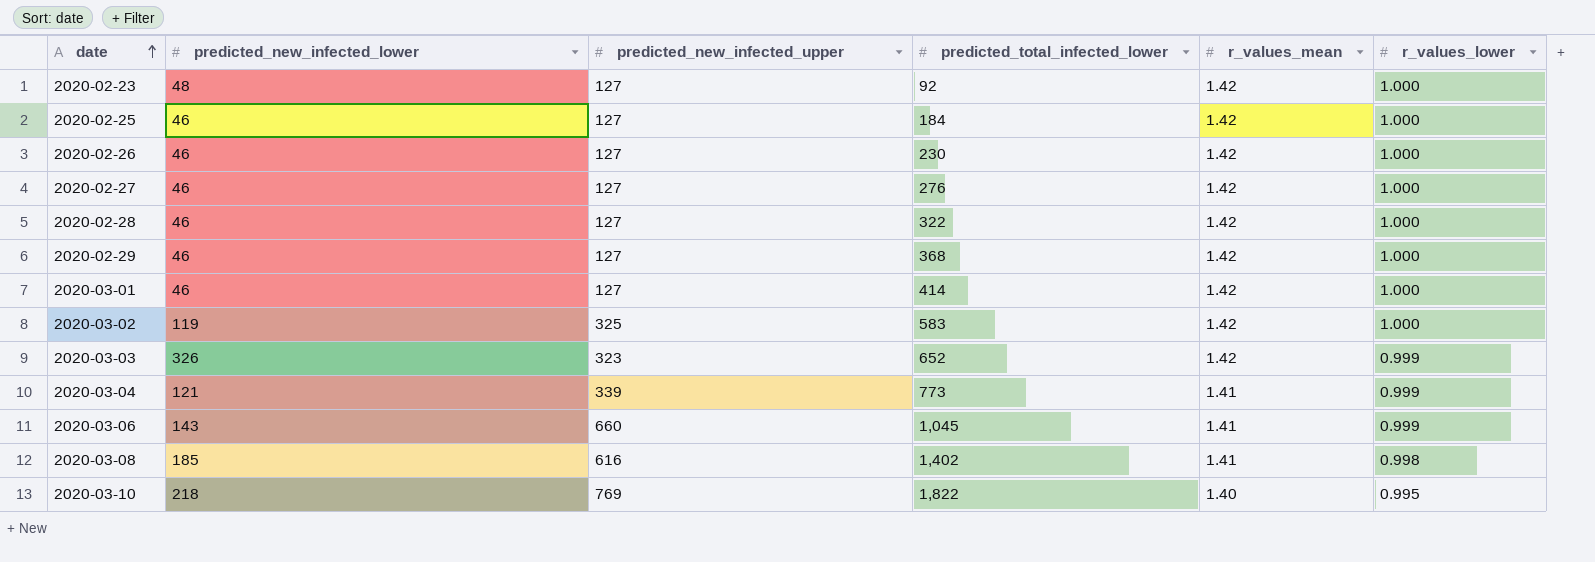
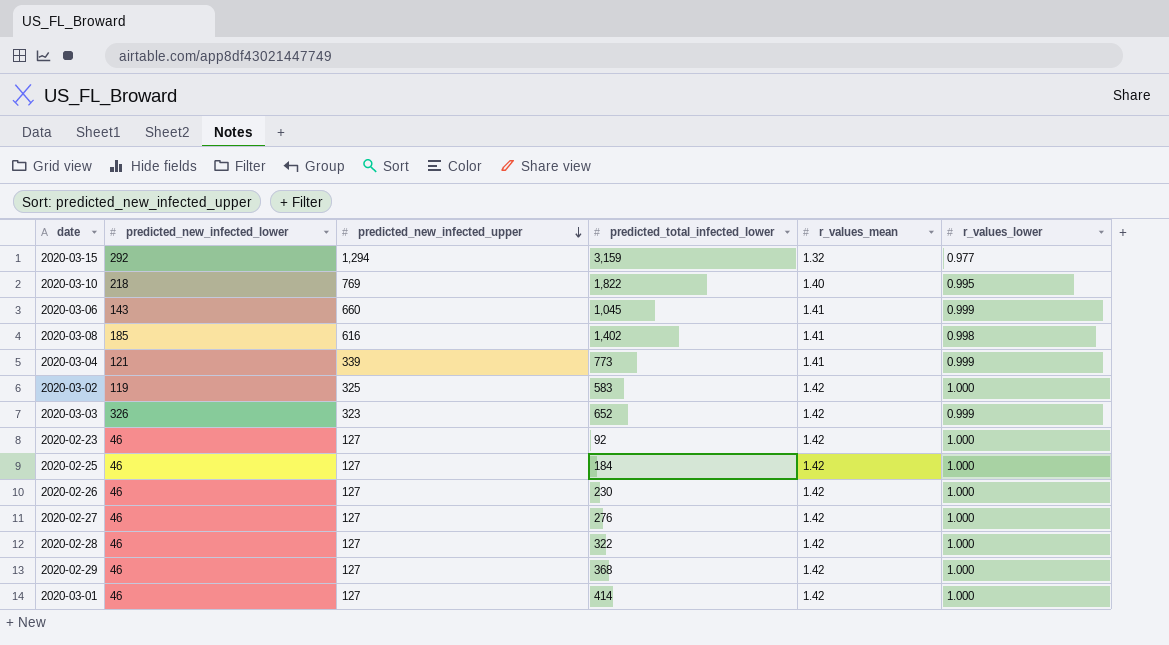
row order: date ascending -> predicted_new_infected_upper descending
row 2020-03-15: none -> 292 | 1,294 | 3,159 | 1.32 | 0.977
2020-02-23 | predicted_new_infected_lower: 48 -> 46

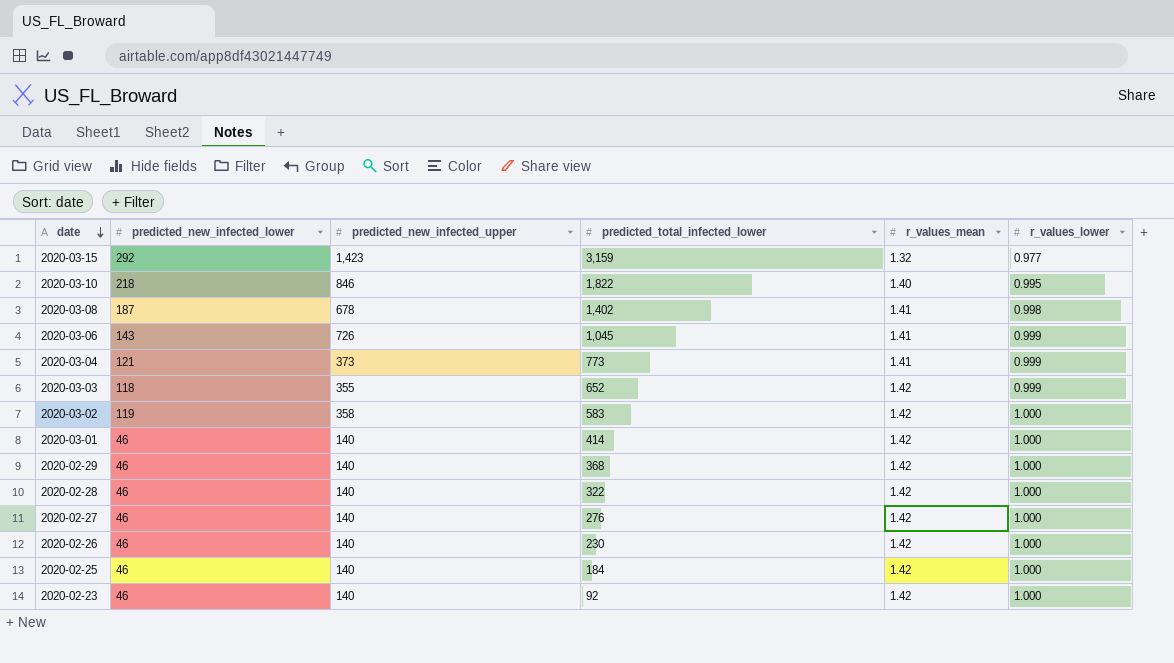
row order: predicted_new_infected_upper descending -> date descending
2020-03-15 | predicted_new_infected_upper: 1,294 -> 1,423
2020-03-10 | predicted_new_infected_upper: 769 -> 846
2020-03-08 | predicted_new_infected_lower: 185 -> 187
2020-03-08 | predicted_new_infected_upper: 616 -> 678
2020-03-06 | predicted_new_infected_upper: 660 -> 726
2020-03-04 | predicted_new_infected_upper: 339 -> 373
2020-03-03 | predicted_new_infected_lower: 326 -> 118
2020-03-03 | predicted_new_infected_upper: 323 -> 355
2020-03-02 | predicted_new_infected_upper: 325 -> 358
2020-03-01 | predicted_new_infected_upper: 127 -> 140
2020-02-29 | predicted_new_infected_upper: 127 -> 140
2020-02-28 | predicted_new_infected_upper: 127 -> 140
2020-02-27 | predicted_new_infected_upper: 127 -> 140
2020-02-26 | predicted_new_infected_upper: 127 -> 140
2020-02-25 | predicted_new_infected_upper: 127 -> 140
2020-02-23 | predicted_new_infected_upper: 127 -> 140

